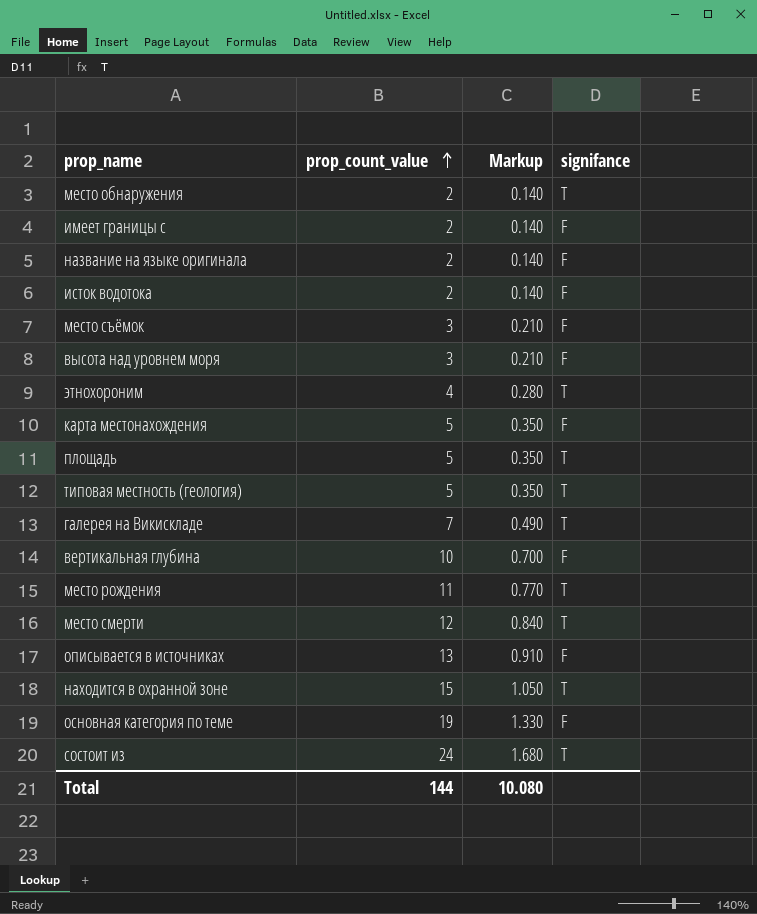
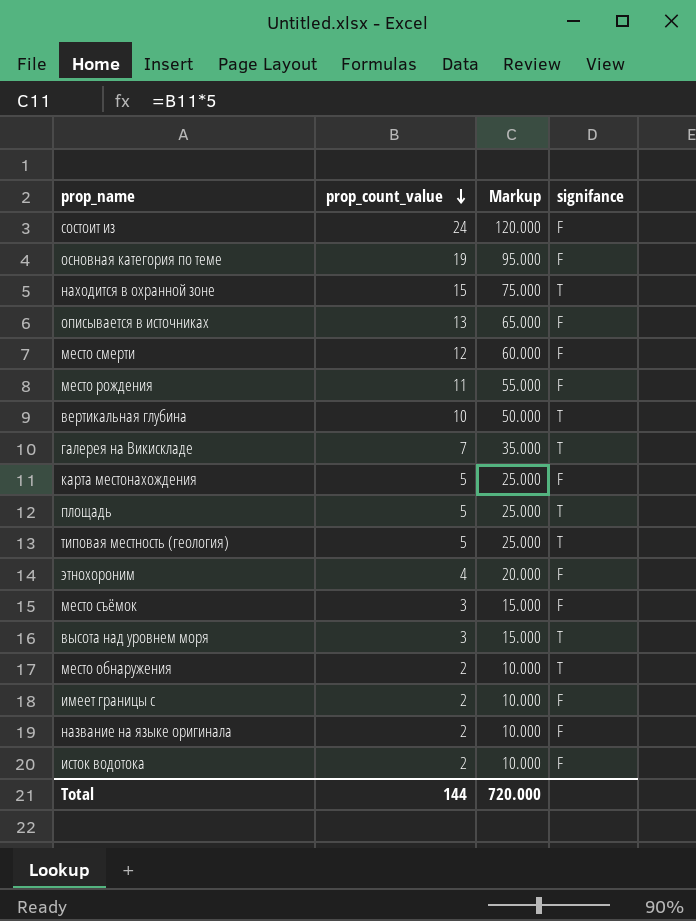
row order: prop_count_value ascending -> prop_count_value descending
column Markup | formula: [prop_count_value] * 0.07 -> [prop_count_value] * 5
состоит из | signifance: T -> F
место смерти | signifance: T -> F
место рождения | signifance: T -> F
вертикальная глубина | signifance: F -> T
этнохороним | signifance: T -> F
высота над уровнем моря | signifance: F -> T
Total | Markup: 10.080 -> 720.000

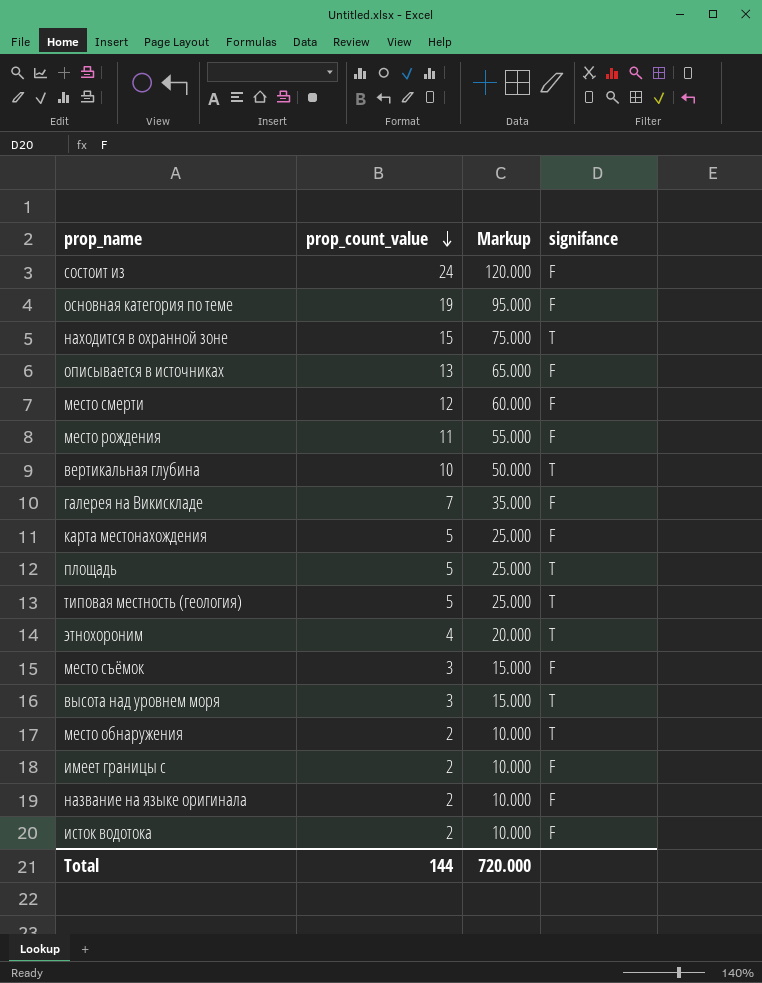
галерея на Викискладе | signifance: T -> F
этнохороним | signifance: F -> T

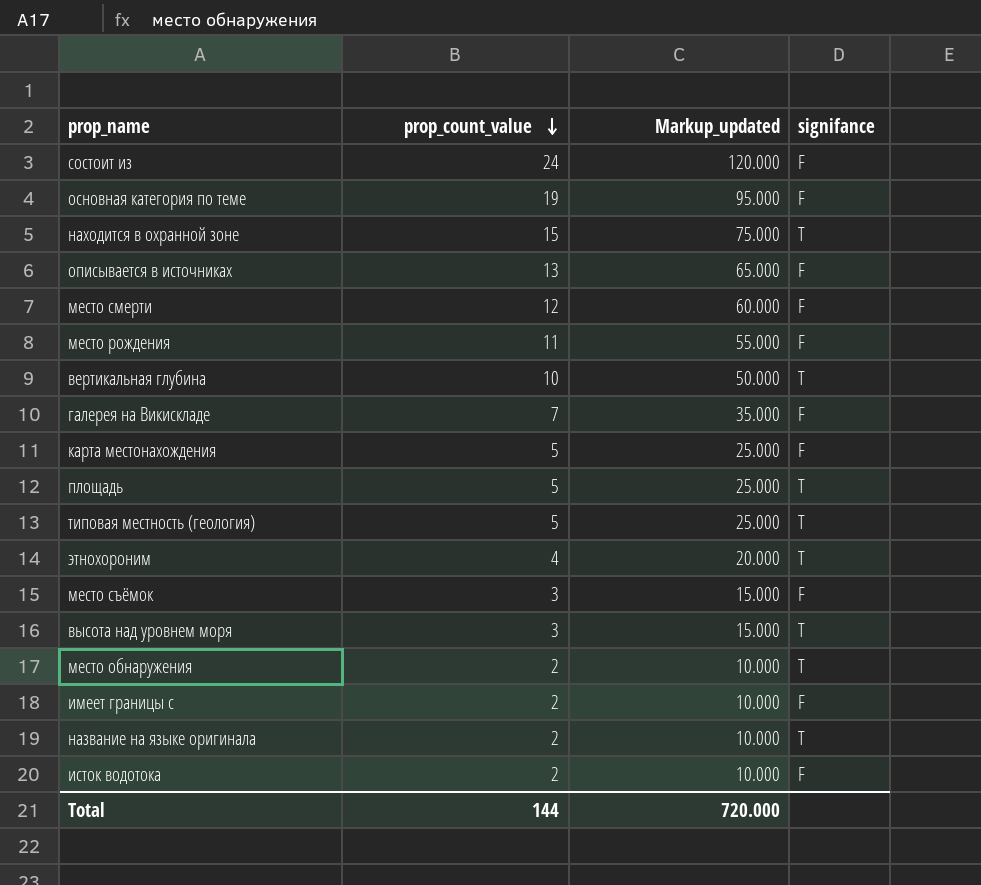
column name: Markup -> Markup_updated
название на языке оригинала | signifance: F -> T

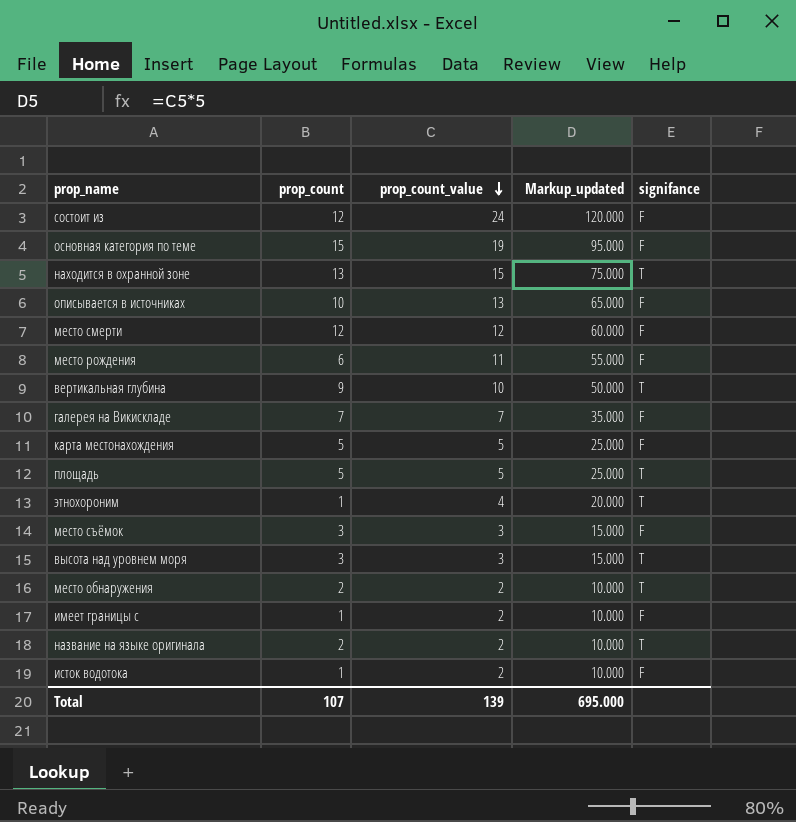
column prop_count | position: none -> 2
row типовая местность (геология): 5 | 25.000 | T -> none
Total | prop_count_value: 144 -> 139
Total | Markup_updated: 720.000 -> 695.000

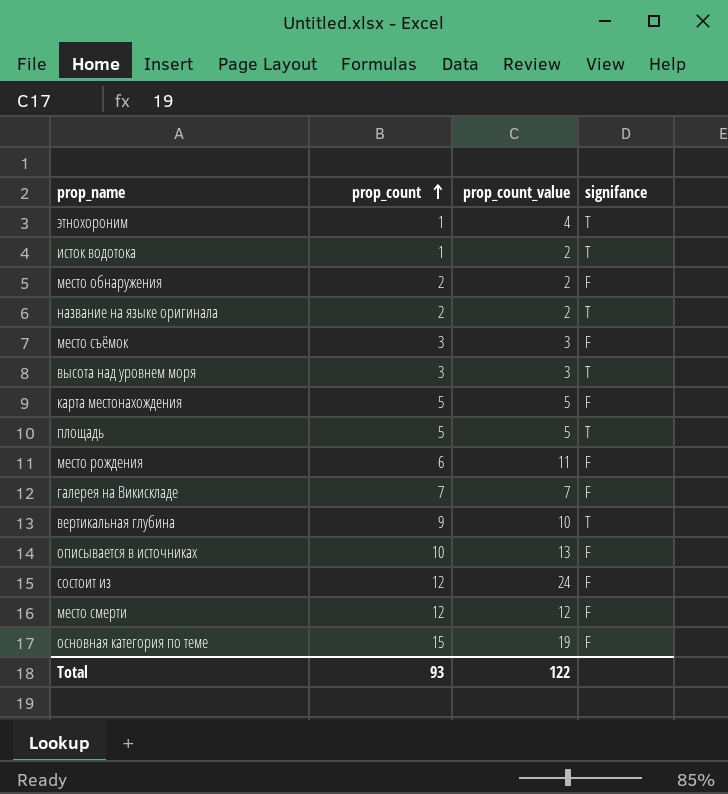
row order: prop_count_value descending -> prop_count ascending
column Markup_updated | formula: [prop_count_value] * 5 -> none
row находится в охранной зоне: 13 | 15 | 75.000 | T -> none
row имеет границы с: 1 | 2 | 10.000 | F -> none
исток водотока | signifance: F -> T
место обнаружения | signifance: T -> F
Total | prop_count: 107 -> 93
Total | prop_count_value: 139 -> 122

